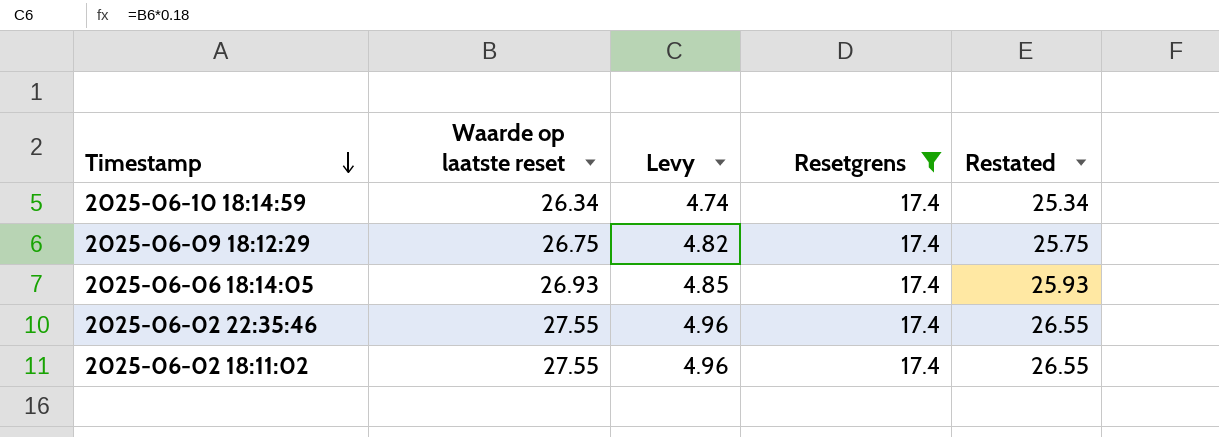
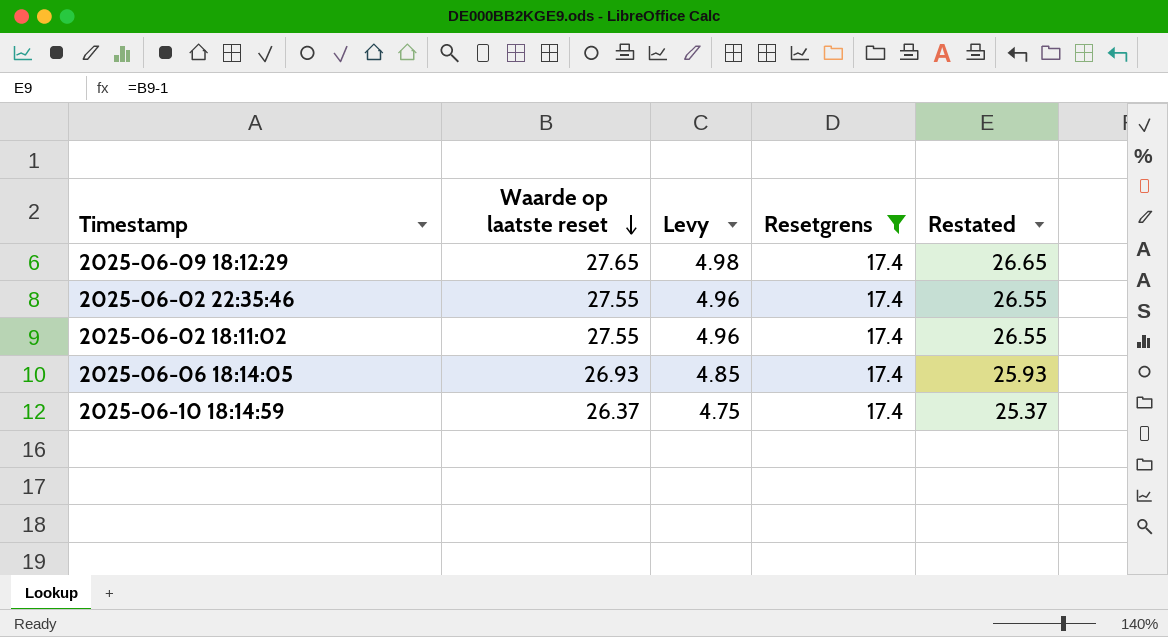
row order: Timestamp descending -> Waarde op laatste reset descending
2025-06-09 18:12:29 | Waarde op laatste reset: 26.75 -> 27.65
2025-06-09 18:12:29 | Levy: 4.82 -> 4.98
2025-06-09 18:12:29 | Restated: 25.75 -> 26.65
2025-06-10 18:14:59 | Waarde op laatste reset: 26.34 -> 26.37
2025-06-10 18:14:59 | Levy: 4.74 -> 4.75
2025-06-10 18:14:59 | Restated: 25.34 -> 25.37

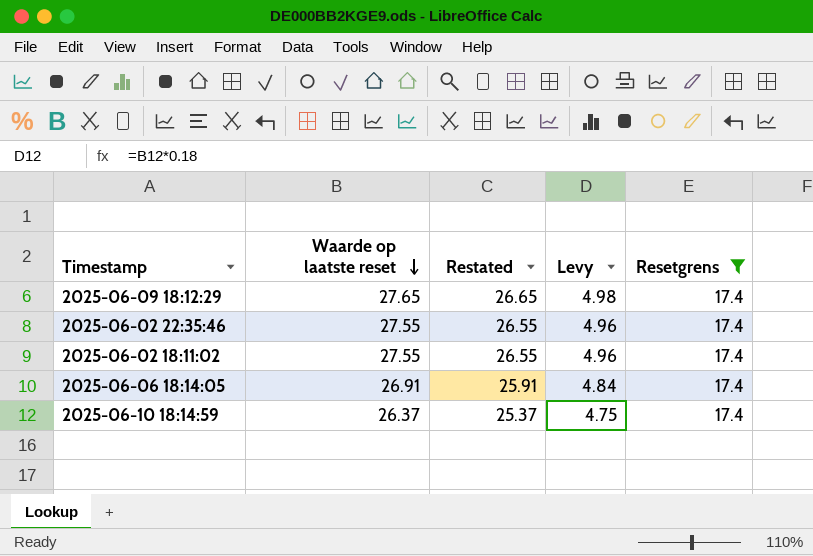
column Restated | position: 5 -> 3
2025-06-06 18:14:05 | Waarde op laatste reset: 26.93 -> 26.91
2025-06-06 18:14:05 | Restated: 25.93 -> 25.91
2025-06-06 18:14:05 | Levy: 4.85 -> 4.84

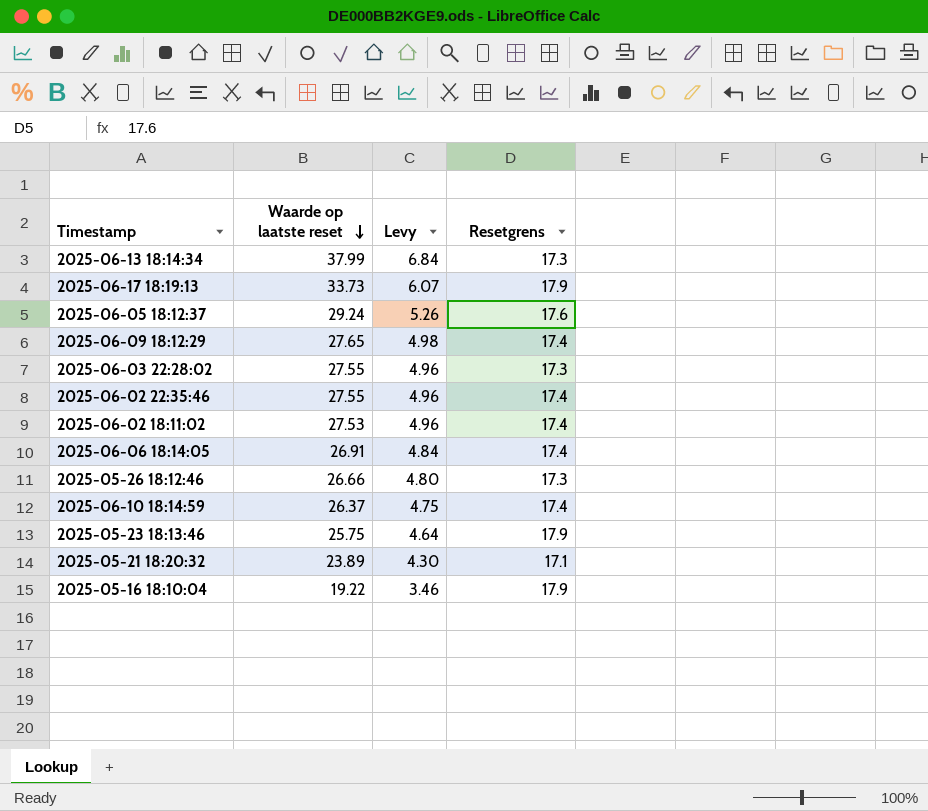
filter: Resetgrens = 17.4 -> none
column Restated | formula: [Waarde op laatste reset] - 1 -> none
2025-06-02 18:11:02 | Waarde op laatste reset: 27.55 -> 27.53

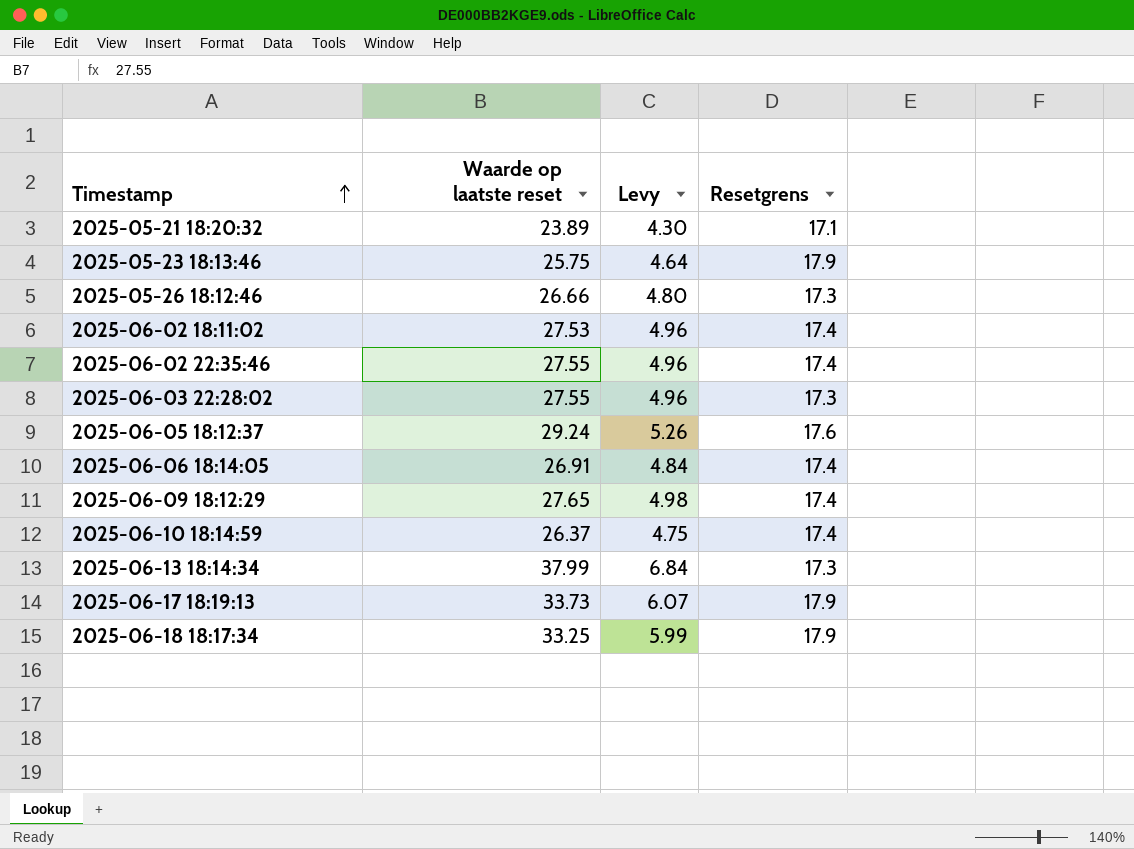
row order: Waarde op laatste reset descending -> Timestamp ascending
row 2025-05-16 18:10:04: 19.22 | 3.46 | 17.9 -> none
row 2025-06-18 18:17:34: none -> 33.25 | 5.99 | 17.9

